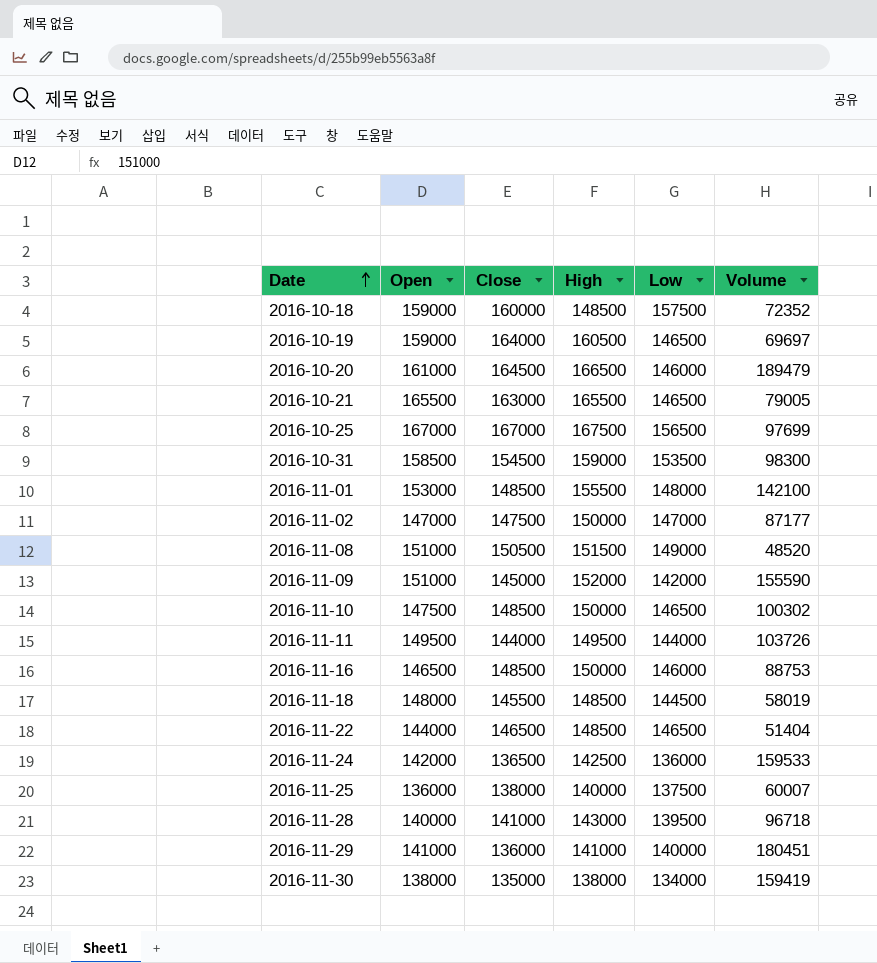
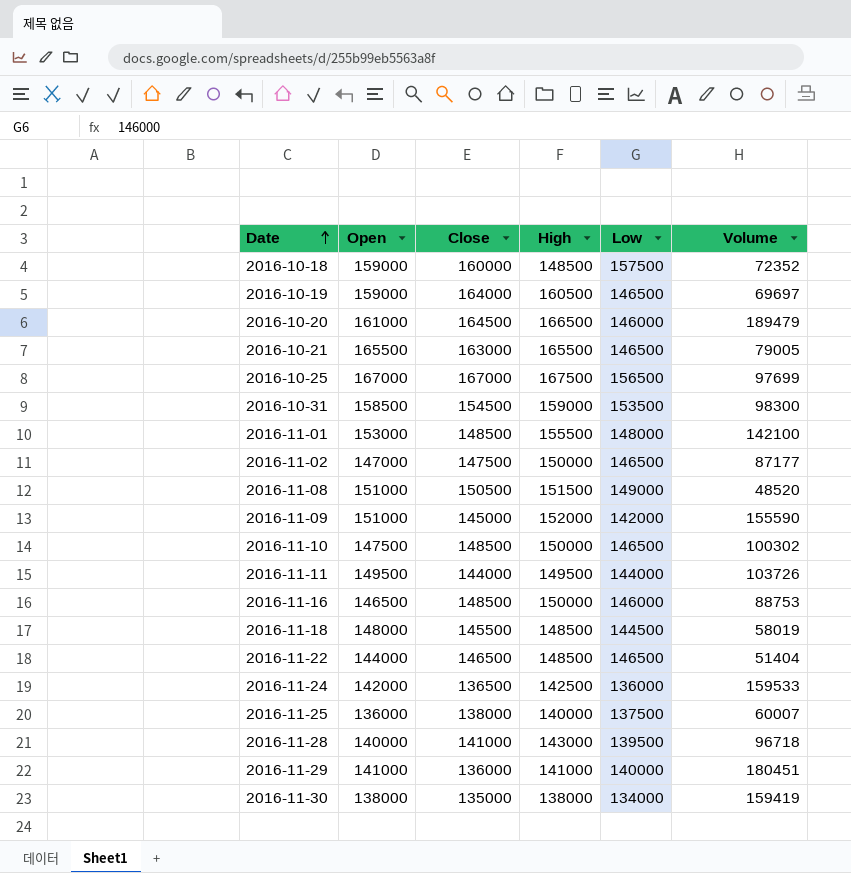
2016-11-02 | Low: 147000 -> 146500

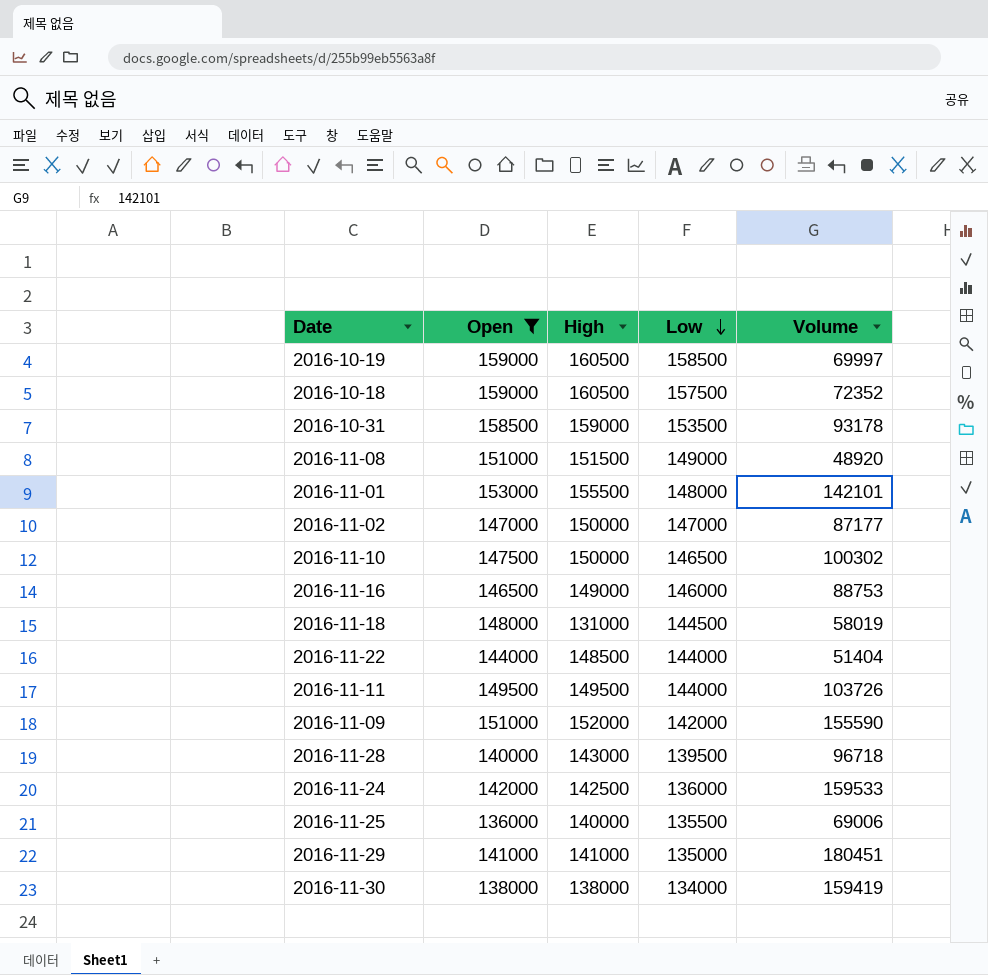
filter: none -> Open <= 159000
row order: Date ascending -> Low descending
column Close | position: 3 -> none
2016-10-19 | Low: 146500 -> 158500
2016-10-19 | Volume: 69697 -> 69997
2016-10-18 | High: 148500 -> 160500
2016-10-31 | Volume: 98300 -> 93178
2016-11-08 | Volume: 48520 -> 48920
2016-11-01 | Volume: 142100 -> 142101
2016-11-02 | Low: 146500 -> 147000
2016-11-16 | High: 150000 -> 149000
2016-11-18 | High: 148500 -> 131000
2016-11-22 | Low: 146500 -> 144000
2016-11-25 | Low: 137500 -> 135500
2016-11-25 | Volume: 60007 -> 69006
2016-11-29 | Low: 140000 -> 135000

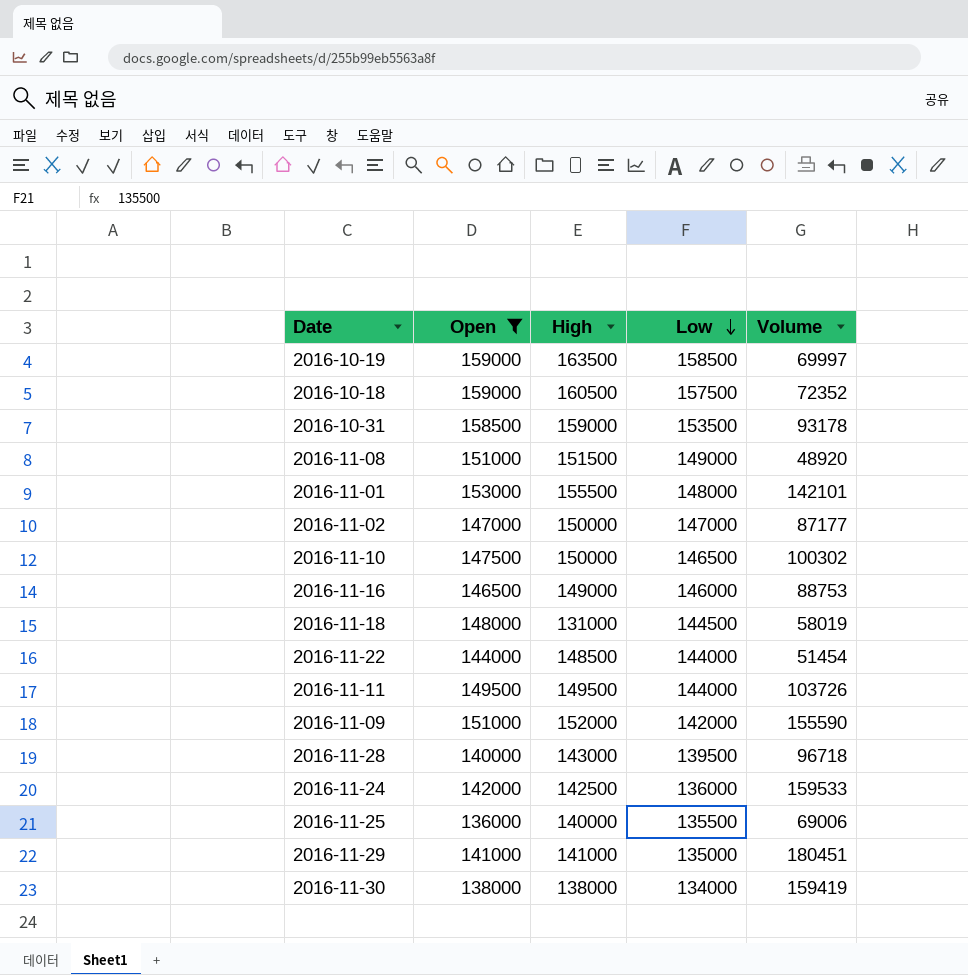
2016-10-19 | High: 160500 -> 163500
2016-11-22 | Volume: 51404 -> 51454

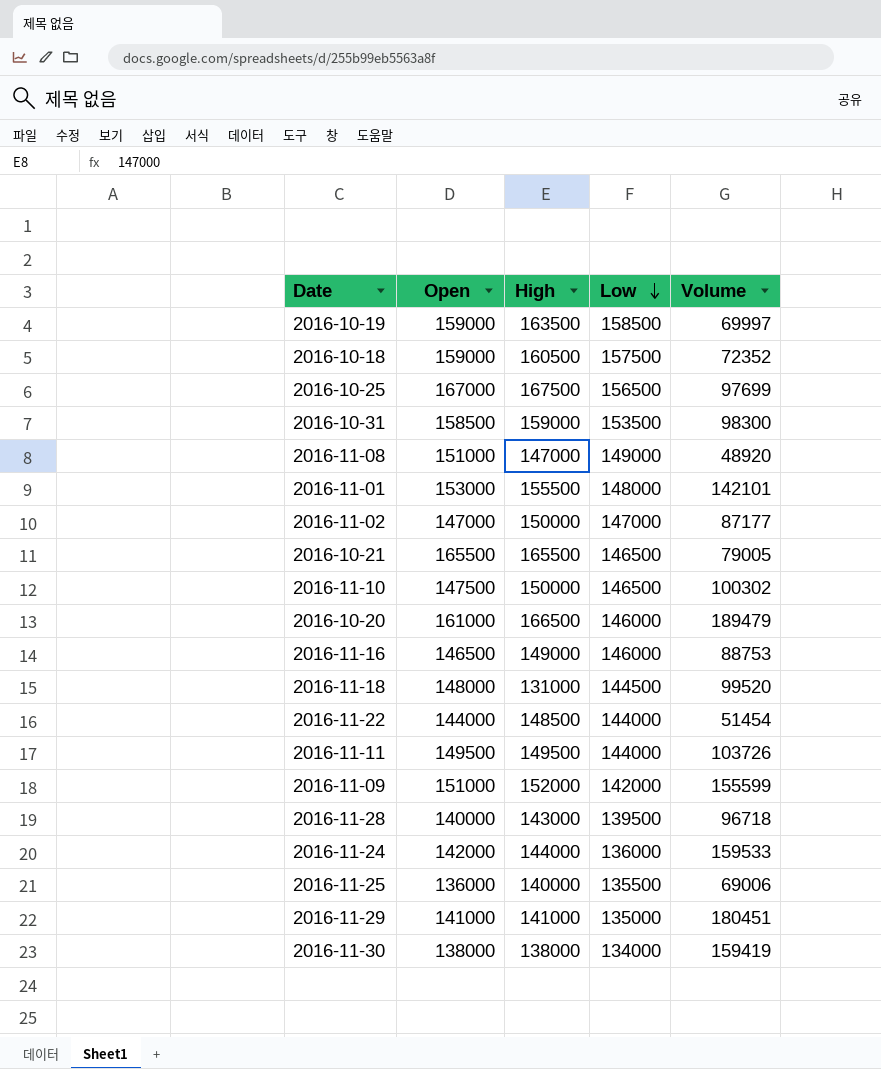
filter: Open <= 159000 -> none
2016-10-31 | Volume: 93178 -> 98300
2016-11-08 | High: 151500 -> 147000
2016-11-18 | Volume: 58019 -> 99520
2016-11-09 | Volume: 155590 -> 155599
2016-11-24 | High: 142500 -> 144000

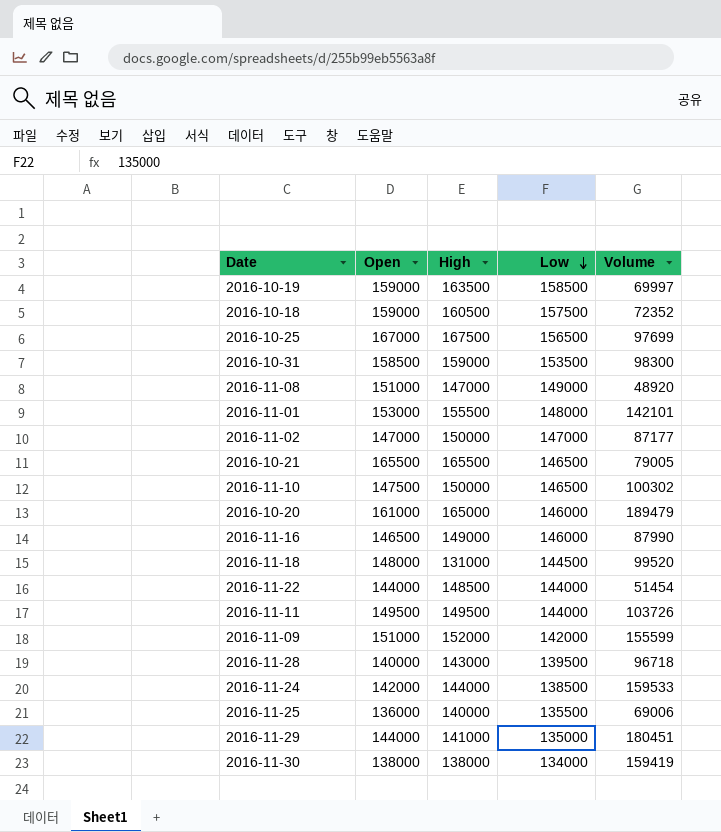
2016-10-20 | High: 166500 -> 165000
2016-11-16 | Volume: 88753 -> 87990
2016-11-24 | Low: 136000 -> 138500
2016-11-29 | Open: 141000 -> 144000

